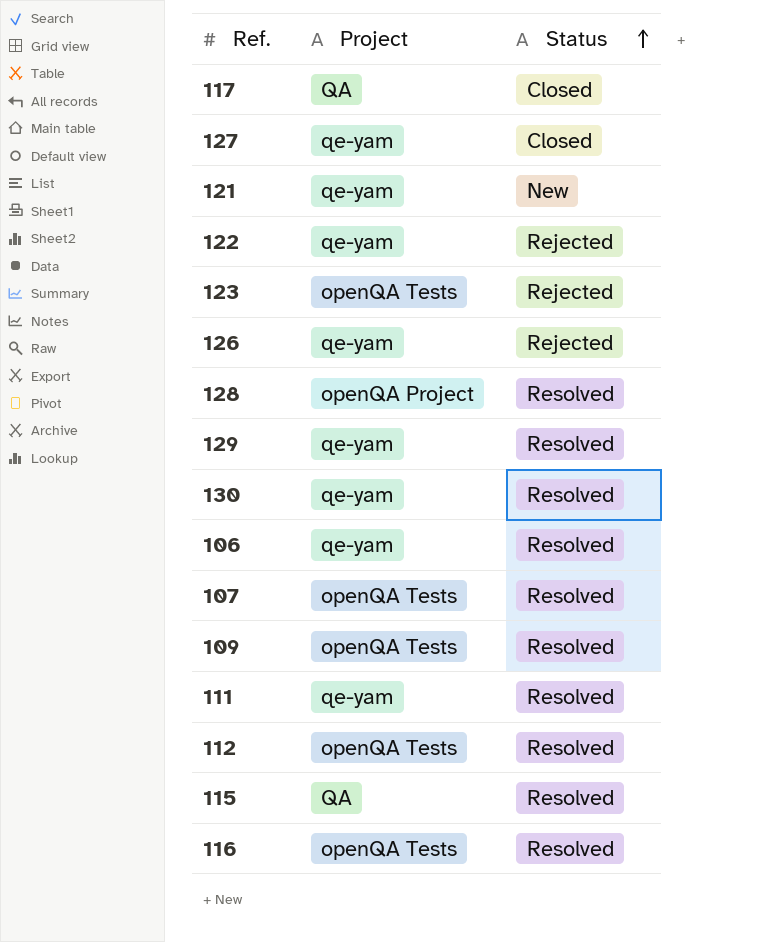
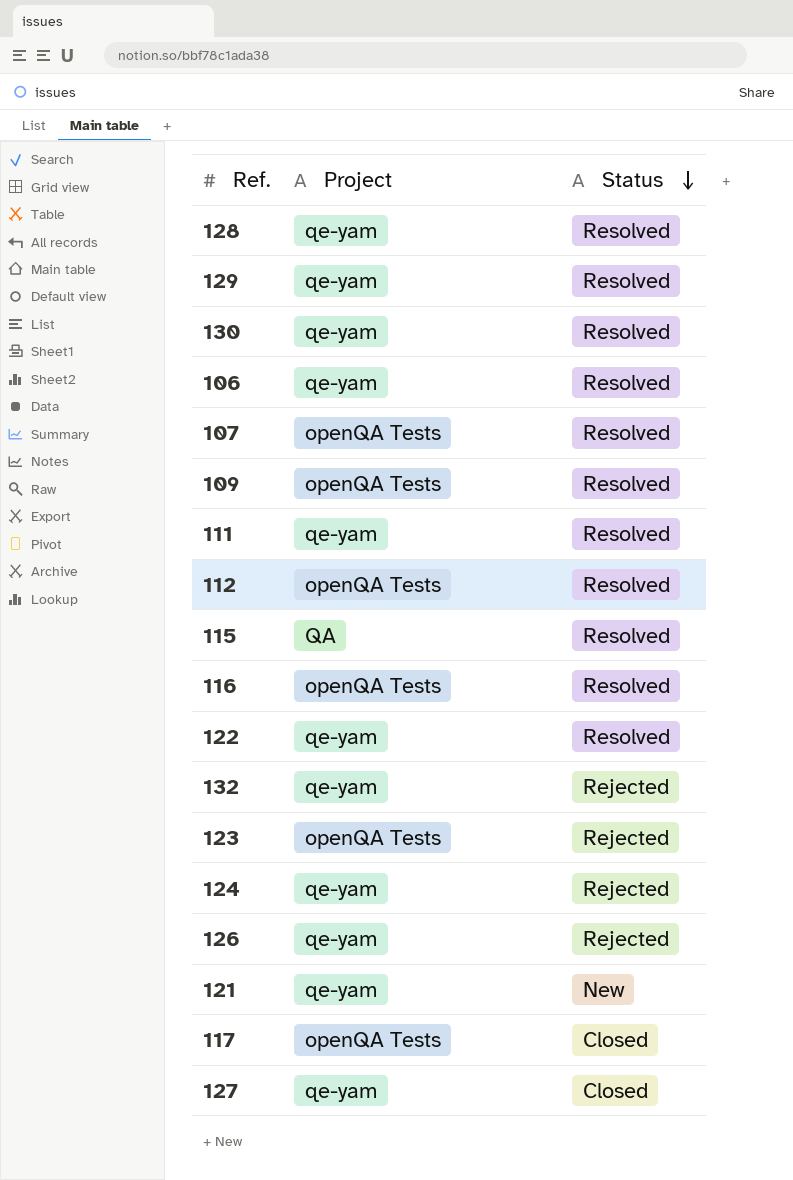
row order: Status ascending -> Status descending
128 | Project: openQA Project -> qe-yam
122 | Status: Rejected -> Resolved
row 132: none -> qe-yam | Rejected
row 124: none -> qe-yam | Rejected
117 | Project: QA -> openQA Tests

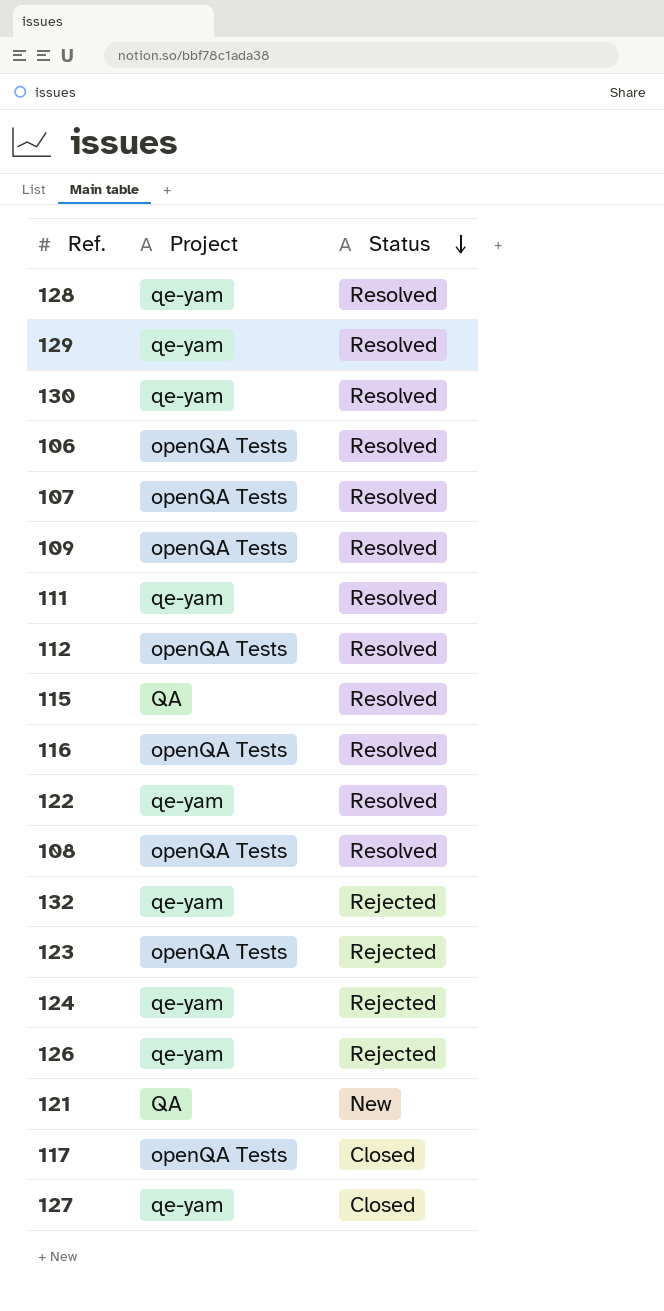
106 | Project: qe-yam -> openQA Tests
row 108: none -> openQA Tests | Resolved
121 | Project: qe-yam -> QA

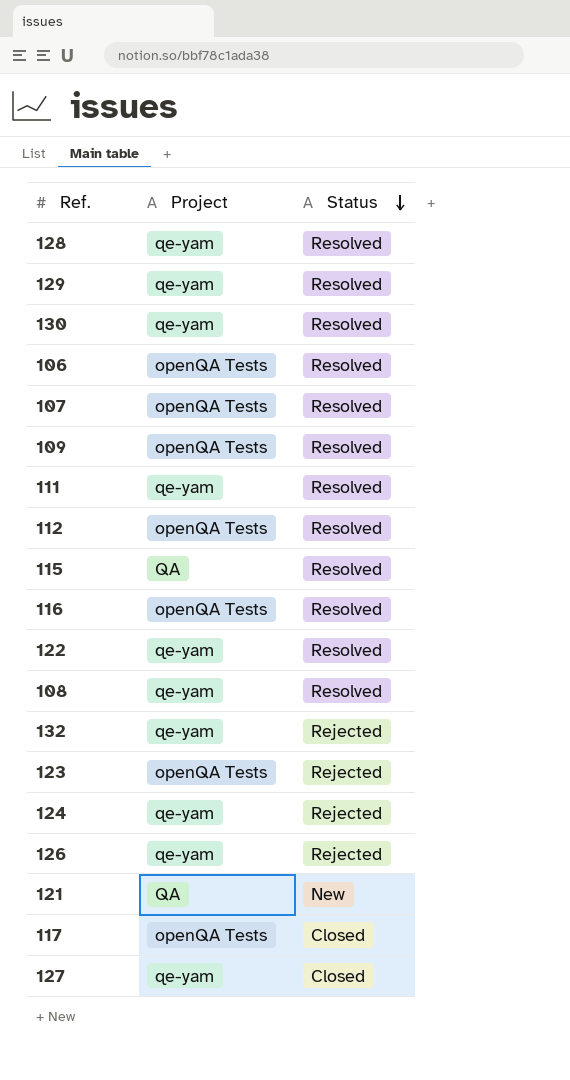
108 | Project: openQA Tests -> qe-yam

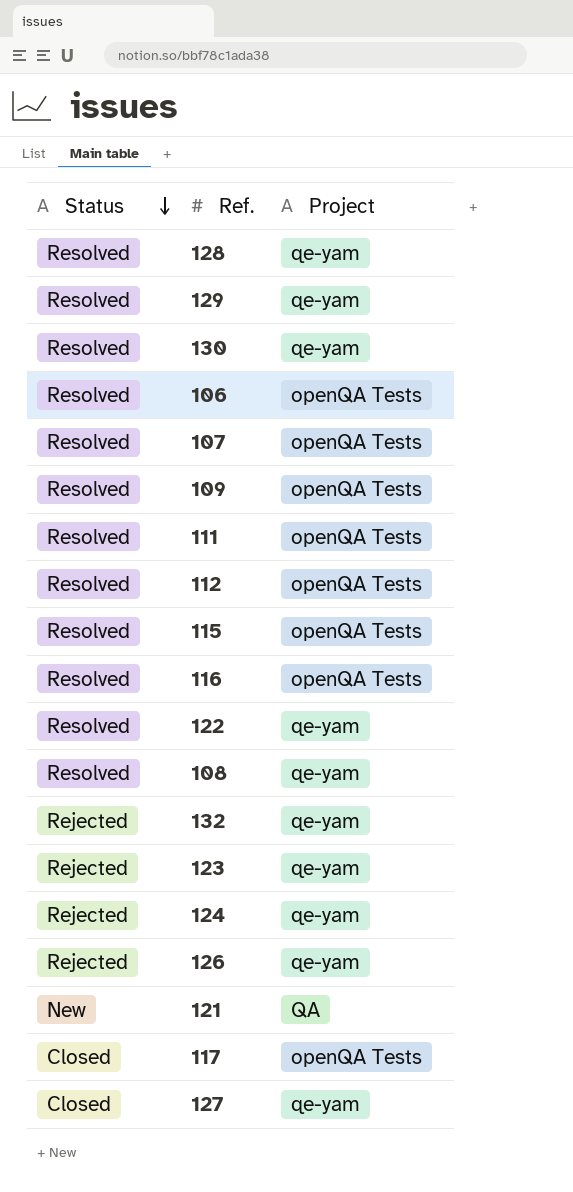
column Status | position: 3 -> 1
111 | Project: qe-yam -> openQA Tests
115 | Project: QA -> openQA Tests
123 | Project: openQA Tests -> qe-yam

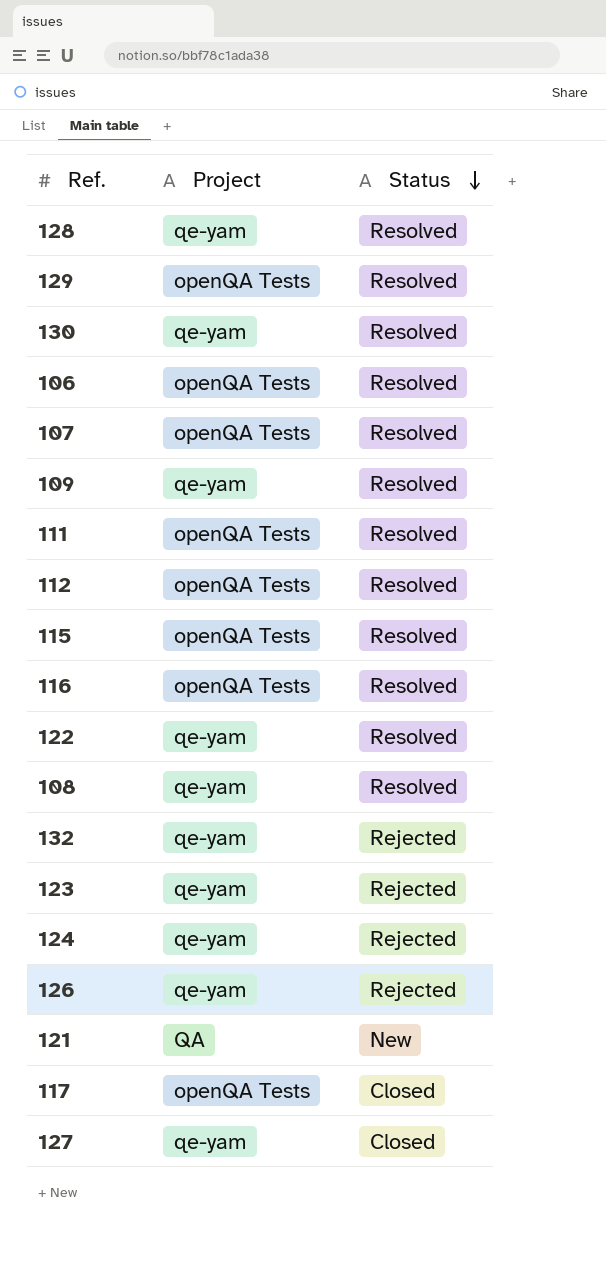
column Status | position: 1 -> 3
129 | Project: qe-yam -> openQA Tests
109 | Project: openQA Tests -> qe-yam

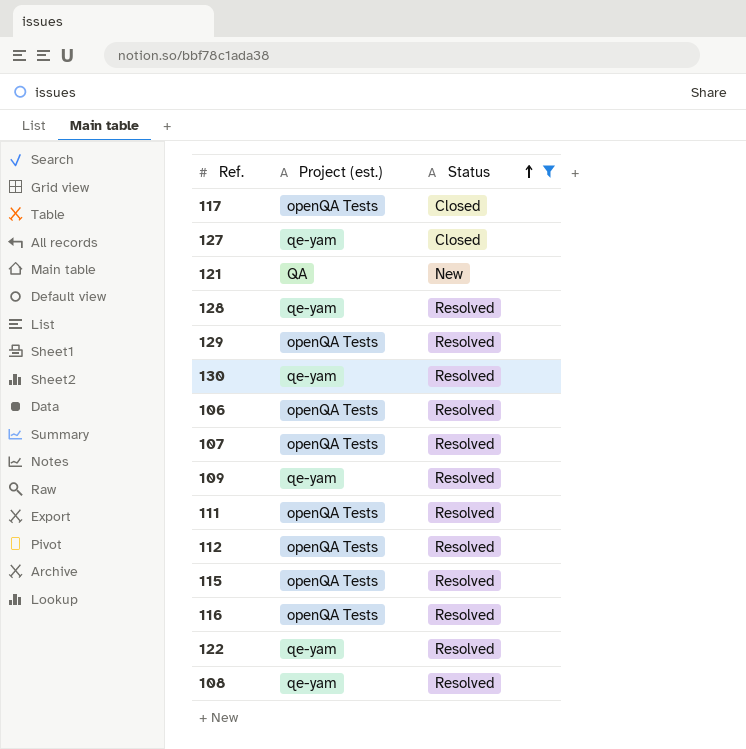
filter: none -> Status != Rejected
row order: Status descending -> Status ascending
column name: Project -> Project (est.)

